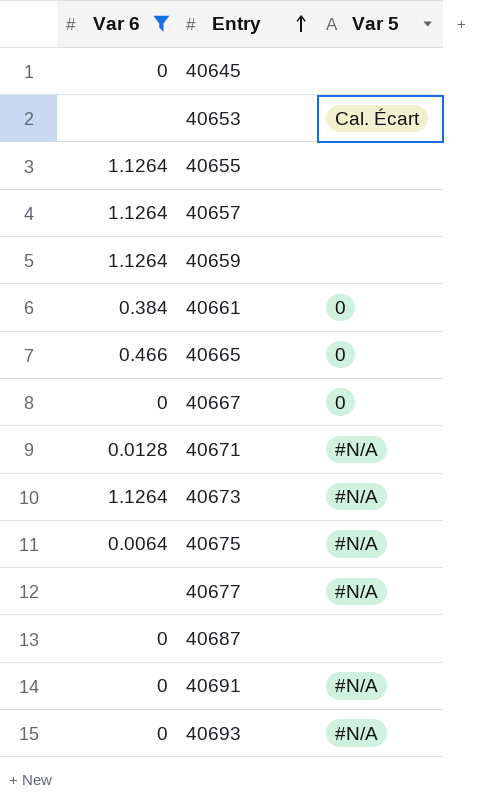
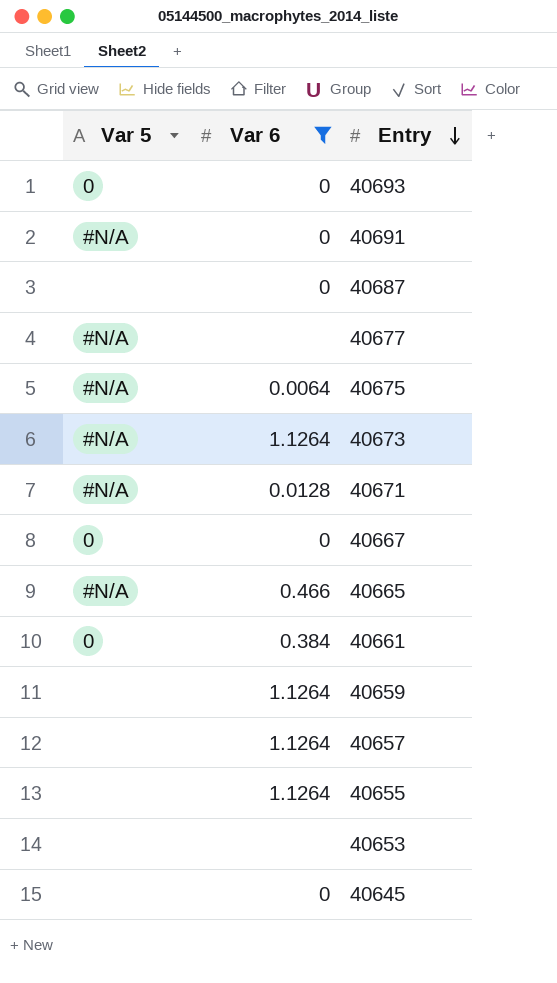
row order: Entry ascending -> Entry descending
column Var 5 | position: 3 -> 1
40693 | Var 5: #N/A -> 0
40665 | Var 5: 0 -> #N/A
40653 | Var 5: Cal. Écart -> none

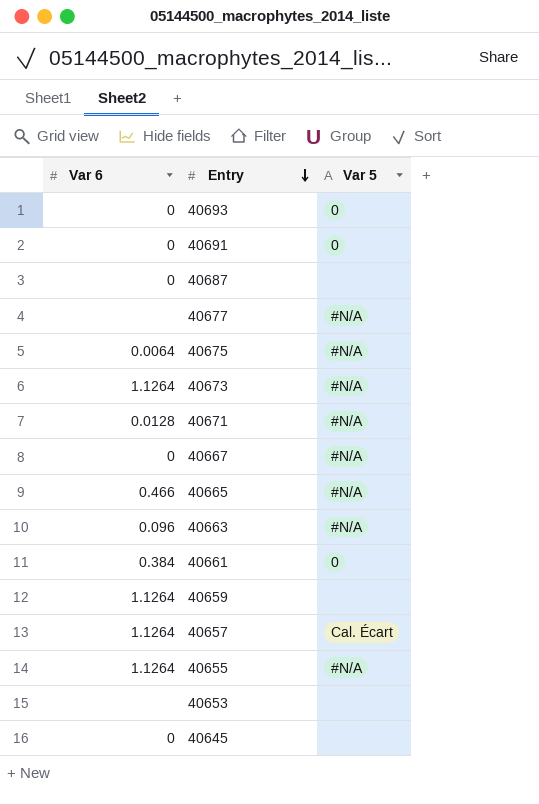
filter: Var 6 != 0.096 -> none
column Var 5 | position: 1 -> 3
40691 | Var 5: #N/A -> 0
40667 | Var 5: 0 -> #N/A
40657 | Var 5: none -> Cal. Écart
40655 | Var 5: none -> #N/A

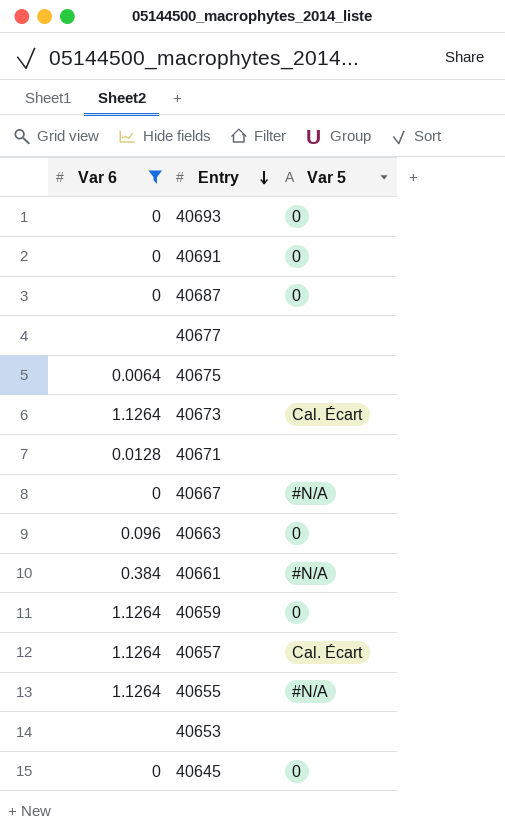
filter: none -> Var 6 != 0.466
40687 | Var 5: none -> 0
40677 | Var 5: #N/A -> none
40675 | Var 5: #N/A -> none
40673 | Var 5: #N/A -> Cal. Écart
40671 | Var 5: #N/A -> none
40663 | Var 5: #N/A -> 0
40661 | Var 5: 0 -> #N/A
40659 | Var 5: none -> 0
40645 | Var 5: none -> 0

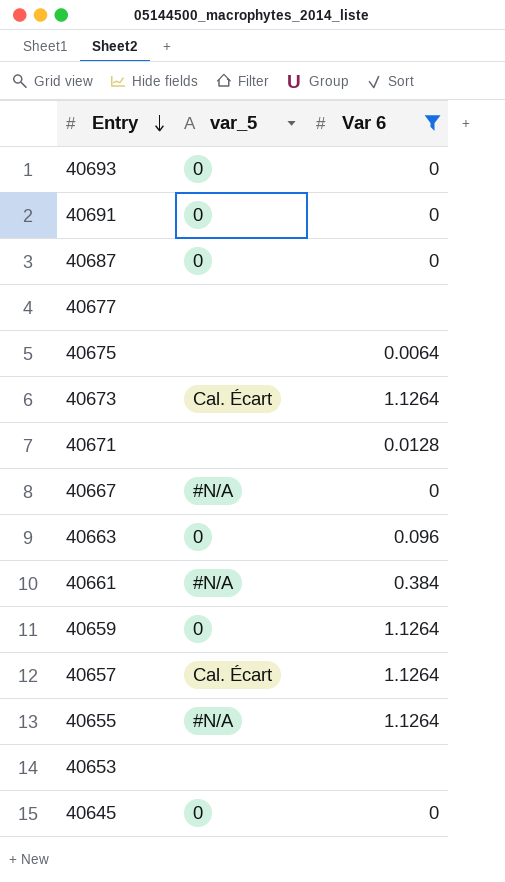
column name: Var 5 -> var_5
column Var 6 | position: 1 -> 3

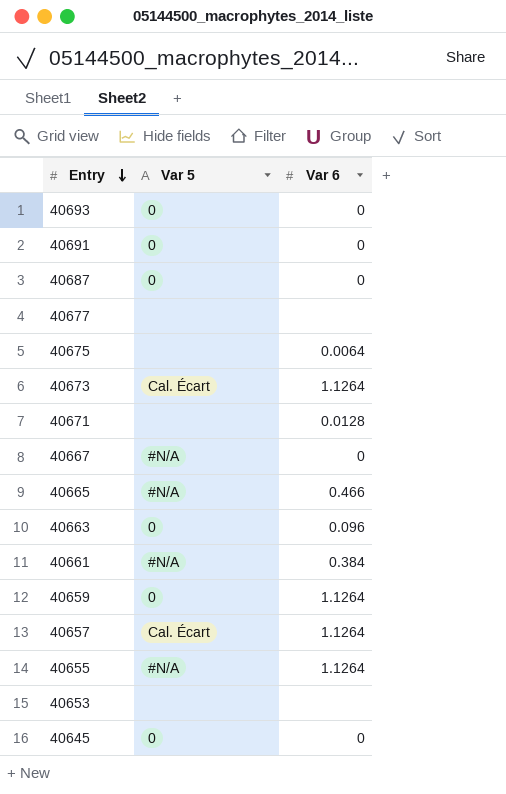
filter: Var 6 != 0.466 -> none
column name: var_5 -> Var 5

